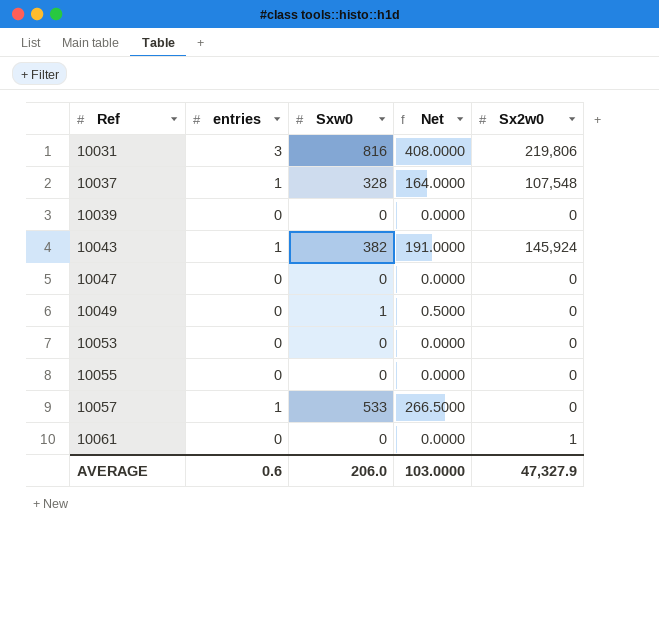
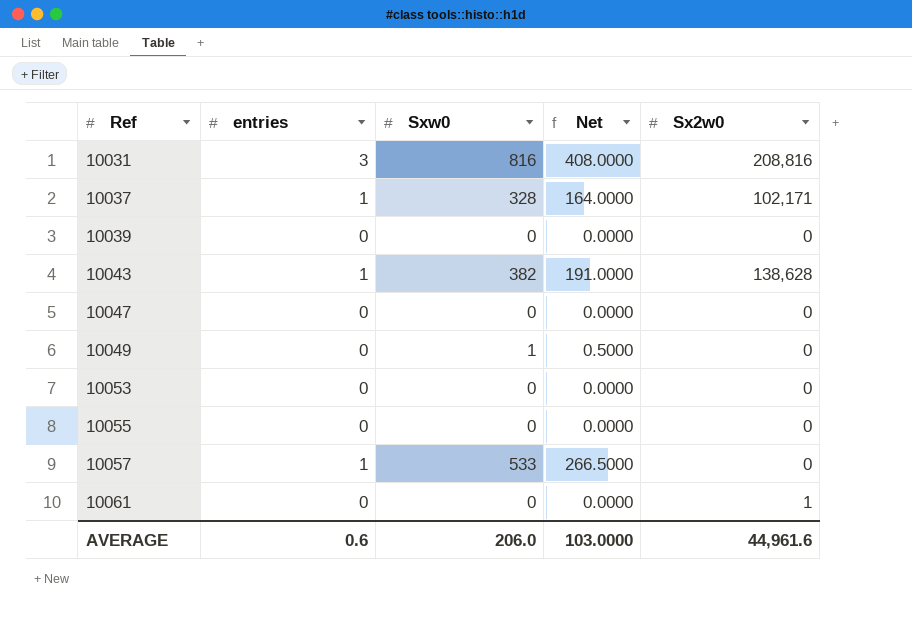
10031 | Sx2w0: 219,806 -> 208,816
10037 | Sx2w0: 107,548 -> 102,171
10043 | Sx2w0: 145,924 -> 138,628
AVERAGE | Sx2w0: 47,327.9 -> 44,961.6

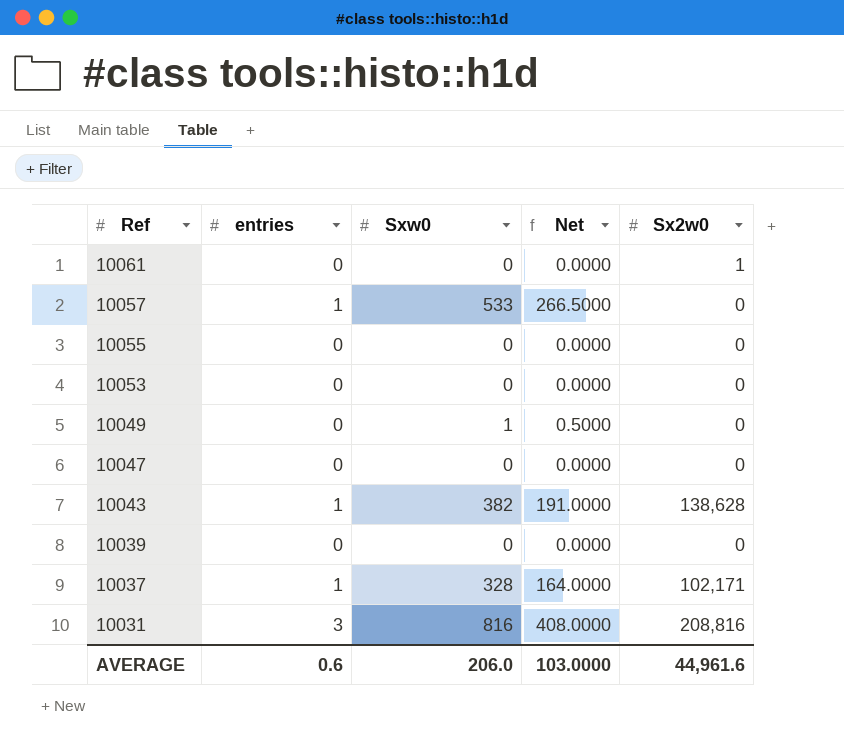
row order: Ref ascending -> Ref descending

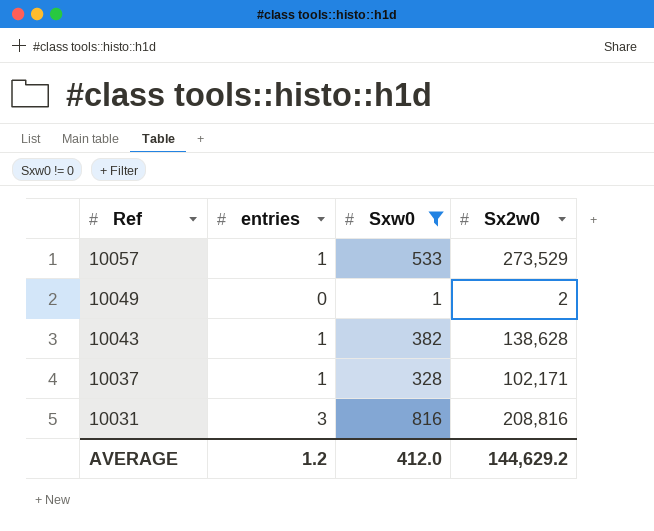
filter: none -> Sxw0 != 0
column Net | formula: [Sxw0] * 0.5 -> none
10057 | Sx2w0: 0 -> 273,529
10049 | Sx2w0: 0 -> 2
AVERAGE | entries: 0.6 -> 1.2
AVERAGE | Sxw0: 206.0 -> 412.0
AVERAGE | Sx2w0: 44,961.6 -> 144,629.2

